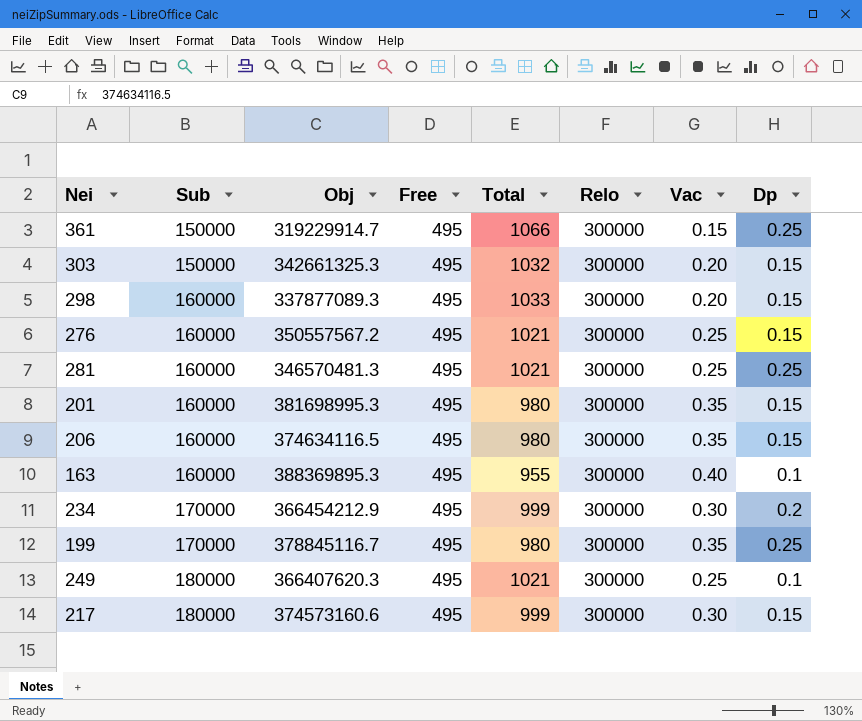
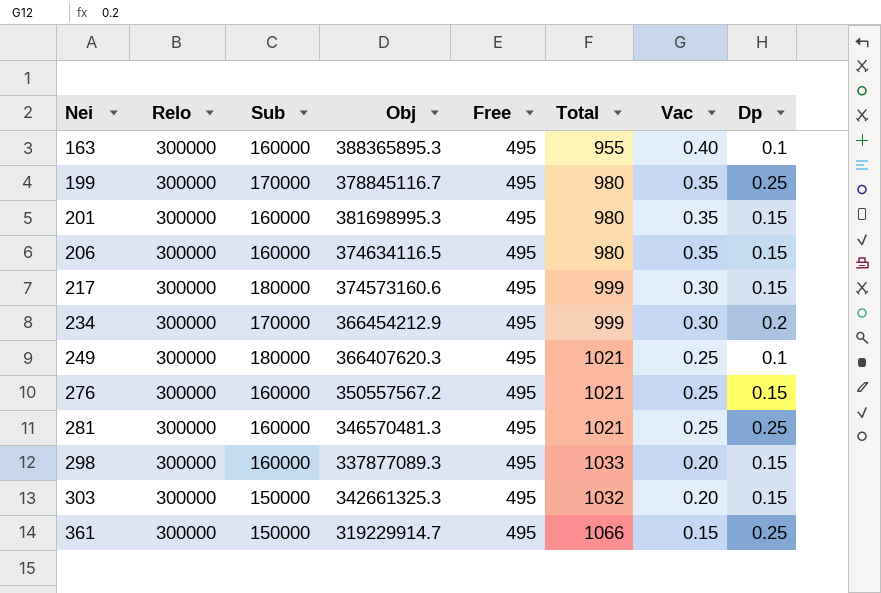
row order: Sub ascending -> Nei ascending
column Relo | position: 6 -> 2
163 | Obj: 388369895.3 -> 388365895.3

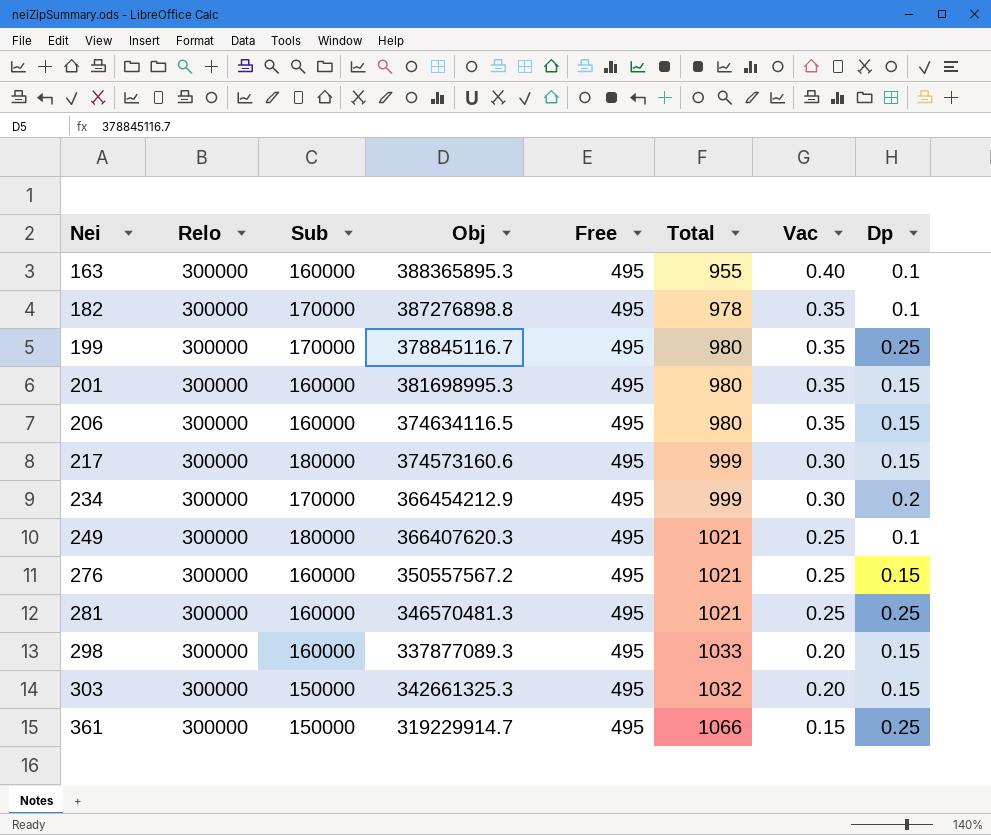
row 182: none -> 300000 | 170000 | 387276898.8 | 495 | 978 | 0.35 | 0.1

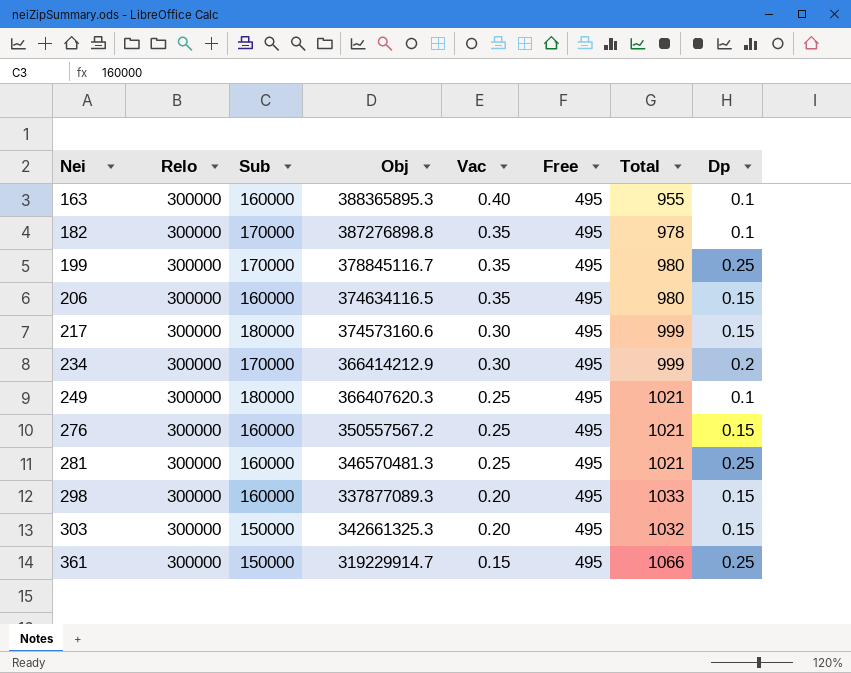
column Vac | position: 7 -> 5
row 201: 300000 | 160000 | 381698995.3 | 495 | 980 | 0.35 | 0.15 -> none
234 | Obj: 366454212.9 -> 366414212.9

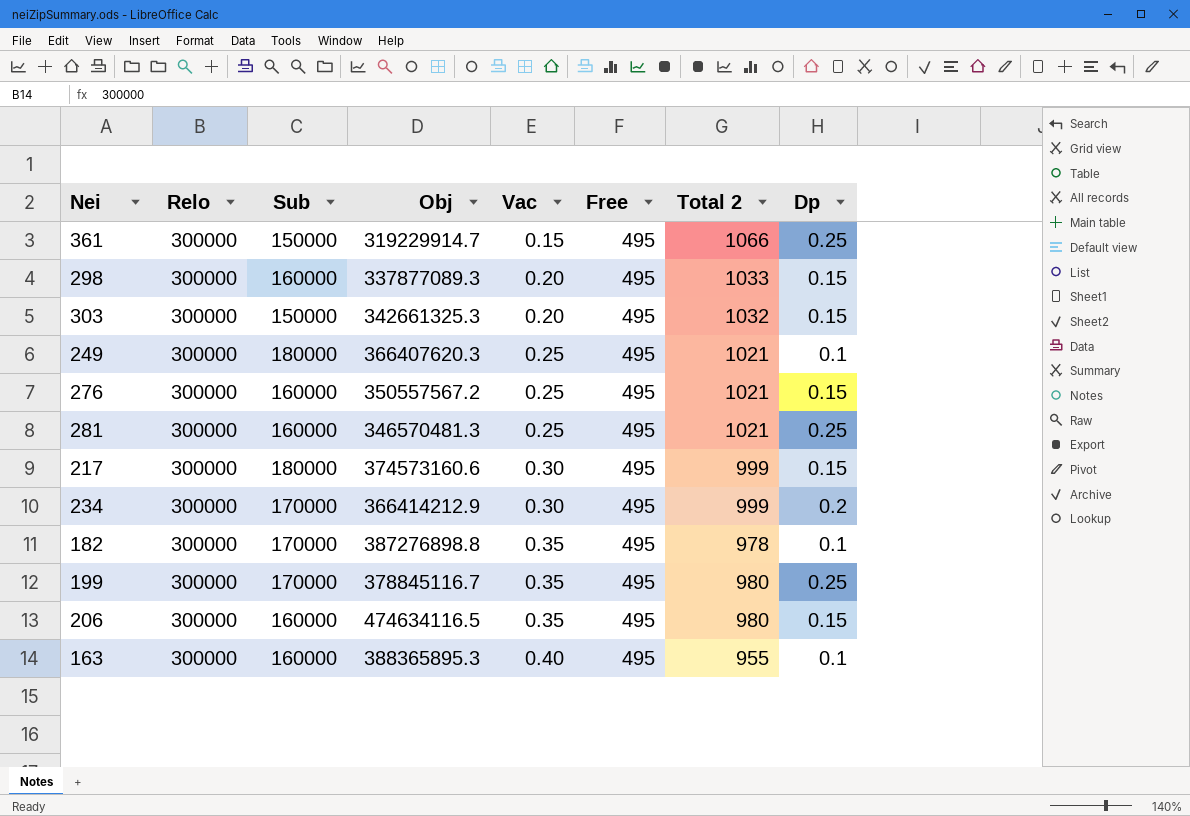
row order: Nei ascending -> Vac ascending
column name: Total -> Total 2
206 | Obj: 374634116.5 -> 474634116.5

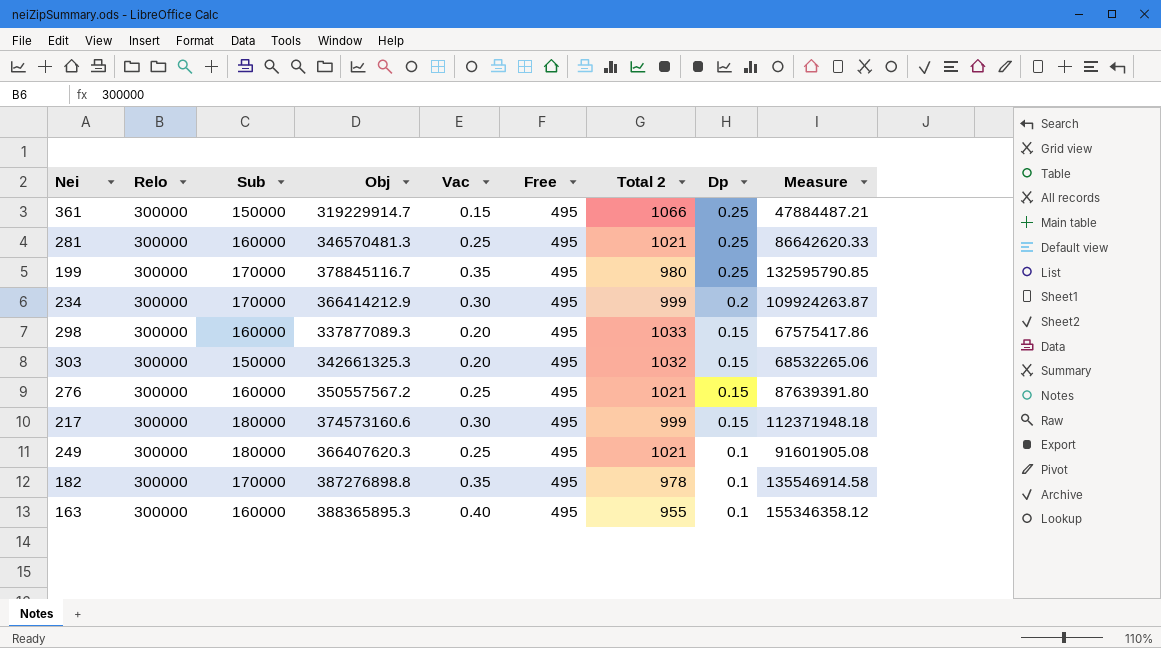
row order: Vac ascending -> Dp descending
column Measure | formula: none -> [Obj] * [Vac]
row 206: 300000 | 160000 | 474634116.5 | 0.35 | 495 | 980 | 0.15 -> none

